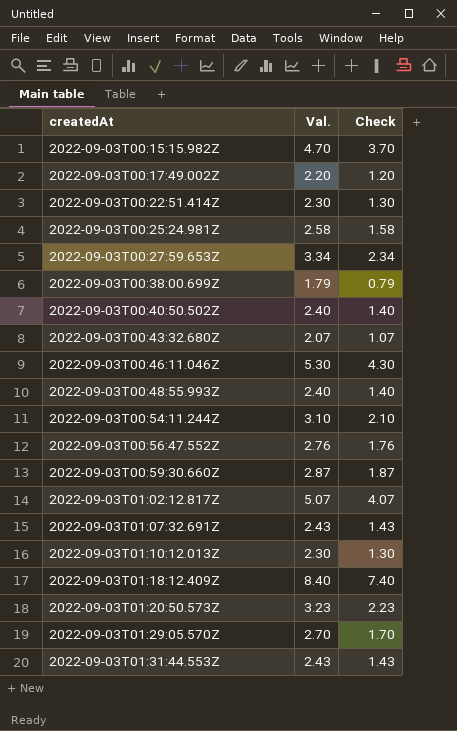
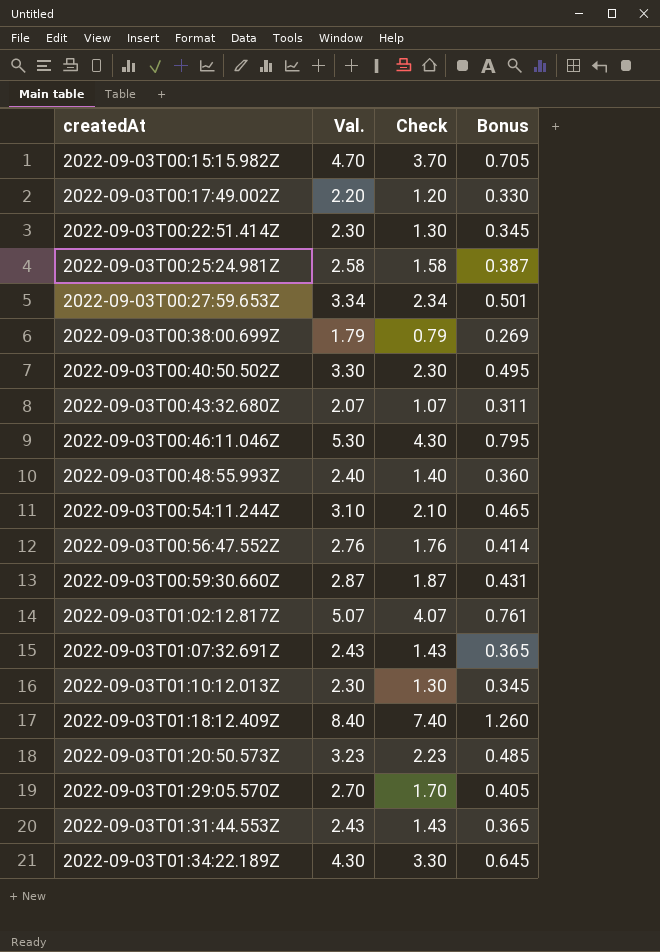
column Bonus | formula: none -> [Val.] * 0.15
2022-09-03T00:40:50.502Z | Val.: 2.40 -> 3.30
2022-09-03T00:40:50.502Z | Check: 1.40 -> 2.30
row 2022-09-03T01:34:22.189Z: none -> 4.30 | 3.30 | 0.645

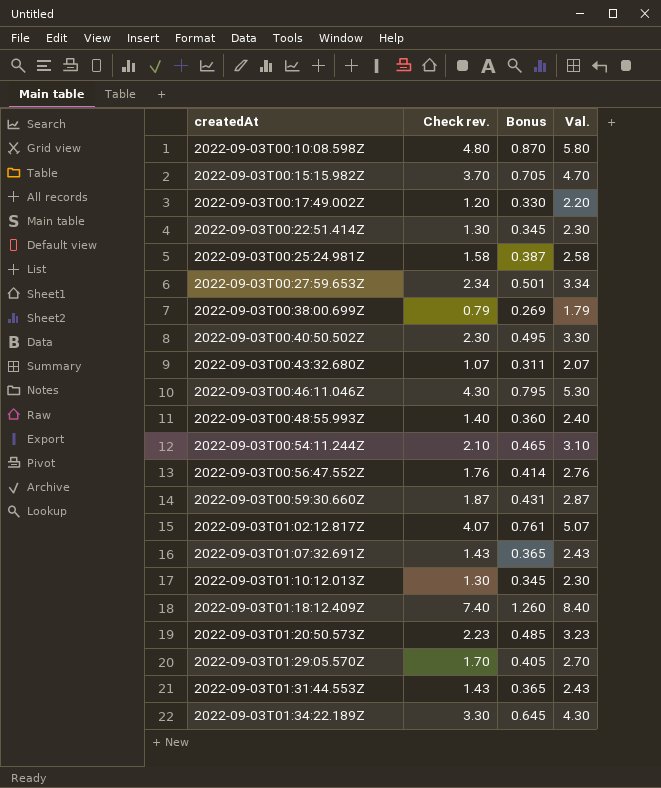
column name: Check -> Check rev.
column Val. | position: 2 -> 4
row 2022-09-03T00:10:08.598Z: none -> 4.80 | 0.870 | 5.80

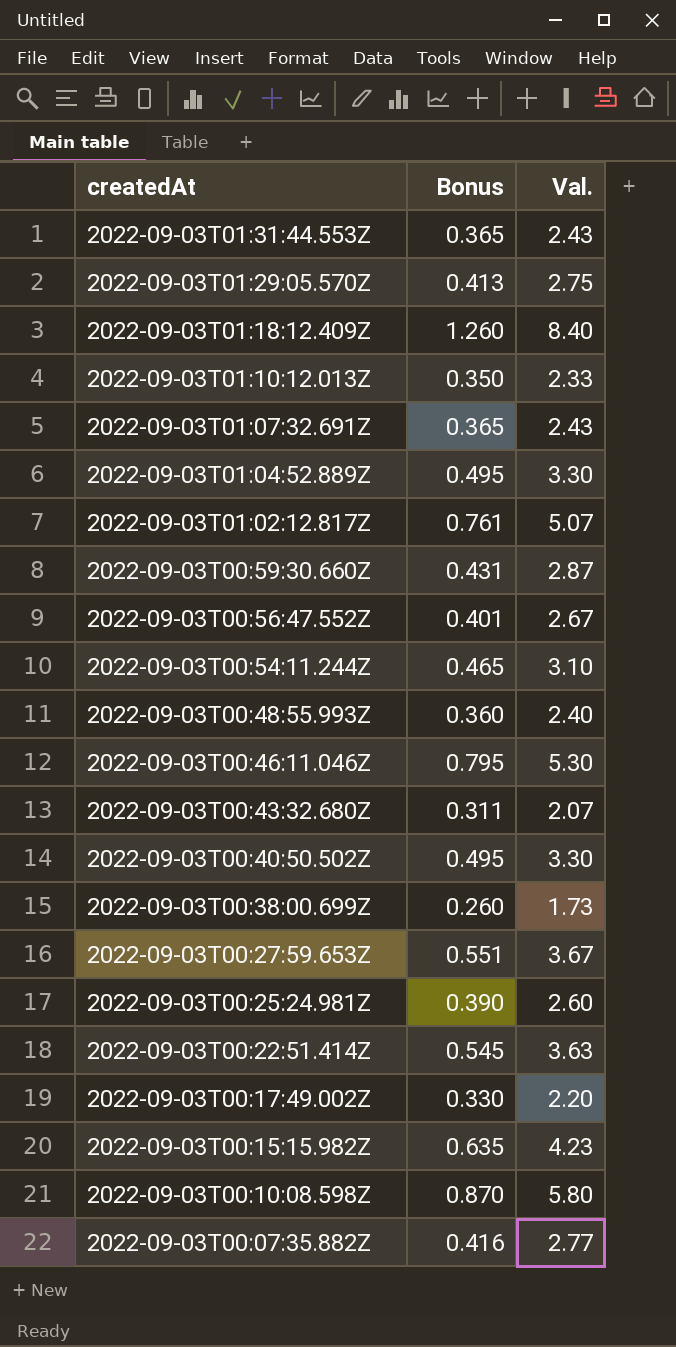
row order: createdAt ascending -> createdAt descending
column Check rev. | formula: [Val.] - 1 -> none
row 2022-09-03T01:20:50.573Z: 2.23 | 0.485 | 3.23 -> none
row 2022-09-03T01:34:22.189Z: 3.30 | 0.645 | 4.30 -> none
2022-09-03T01:29:05.570Z | Bonus: 0.405 -> 0.413
2022-09-03T01:29:05.570Z | Val.: 2.70 -> 2.75
2022-09-03T01:10:12.013Z | Bonus: 0.345 -> 0.350
2022-09-03T01:10:12.013Z | Val.: 2.30 -> 2.33
row 2022-09-03T01:04:52.889Z: none -> 0.495 | 3.30
2022-09-03T00:56:47.552Z | Bonus: 0.414 -> 0.401
2022-09-03T00:56:47.552Z | Val.: 2.76 -> 2.67
2022-09-03T00:38:00.699Z | Bonus: 0.269 -> 0.260
2022-09-03T00:38:00.699Z | Val.: 1.79 -> 1.73
2022-09-03T00:27:59.653Z | Bonus: 0.501 -> 0.551
2022-09-03T00:27:59.653Z | Val.: 3.34 -> 3.67
2022-09-03T00:25:24.981Z | Bonus: 0.387 -> 0.390
2022-09-03T00:25:24.981Z | Val.: 2.58 -> 2.60
2022-09-03T00:22:51.414Z | Bonus: 0.345 -> 0.545
2022-09-03T00:22:51.414Z | Val.: 2.30 -> 3.63
2022-09-03T00:15:15.982Z | Bonus: 0.705 -> 0.635
2022-09-03T00:15:15.982Z | Val.: 4.70 -> 4.23
row 2022-09-03T00:07:35.882Z: none -> 0.416 | 2.77

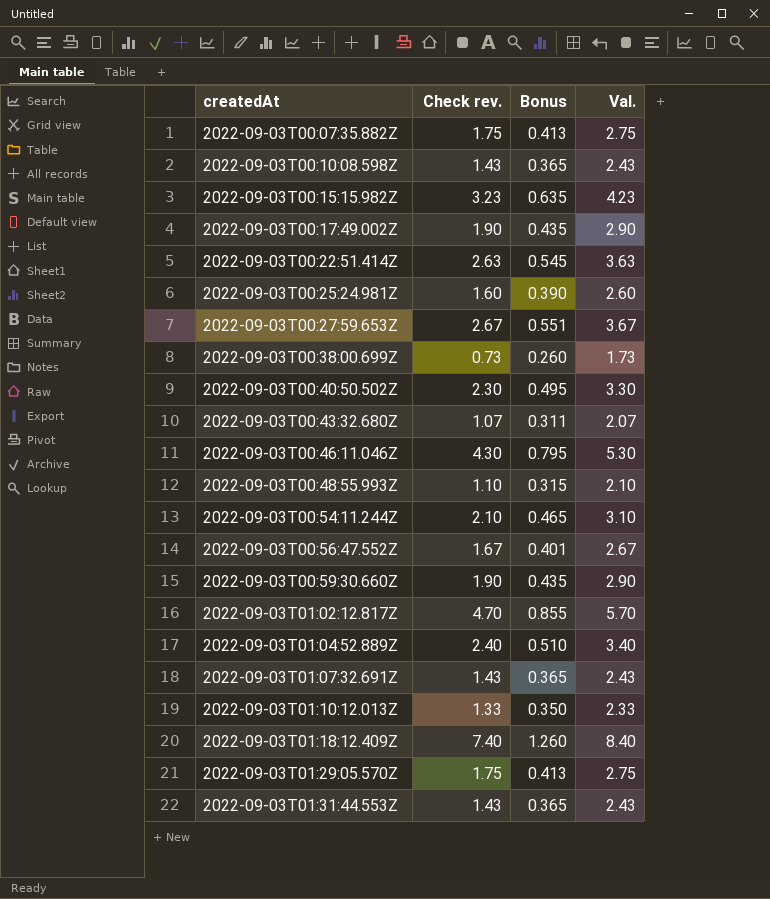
row order: createdAt descending -> createdAt ascending
column Check rev. | formula: none -> [Val.] - 1
2022-09-03T00:07:35.882Z | Bonus: 0.416 -> 0.413
2022-09-03T00:07:35.882Z | Val.: 2.77 -> 2.75
2022-09-03T00:10:08.598Z | Bonus: 0.870 -> 0.365
2022-09-03T00:10:08.598Z | Val.: 5.80 -> 2.43
2022-09-03T00:17:49.002Z | Bonus: 0.330 -> 0.435
2022-09-03T00:17:49.002Z | Val.: 2.20 -> 2.90
2022-09-03T00:48:55.993Z | Bonus: 0.360 -> 0.315
2022-09-03T00:48:55.993Z | Val.: 2.40 -> 2.10
2022-09-03T00:59:30.660Z | Bonus: 0.431 -> 0.435
2022-09-03T00:59:30.660Z | Val.: 2.87 -> 2.90
2022-09-03T01:02:12.817Z | Bonus: 0.761 -> 0.855
2022-09-03T01:02:12.817Z | Val.: 5.07 -> 5.70
2022-09-03T01:04:52.889Z | Bonus: 0.495 -> 0.510
2022-09-03T01:04:52.889Z | Val.: 3.30 -> 3.40

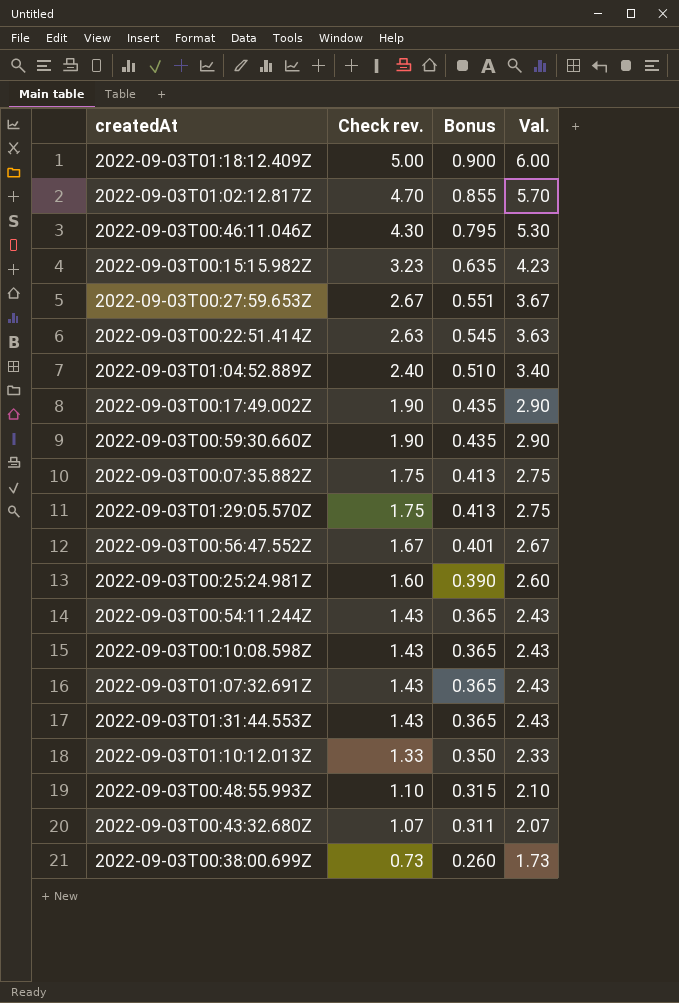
row order: createdAt ascending -> Check rev. descending
row 2022-09-03T00:40:50.502Z: 2.30 | 0.495 | 3.30 -> none
2022-09-03T01:18:12.409Z | Check rev.: 7.40 -> 5.00
2022-09-03T01:18:12.409Z | Bonus: 1.260 -> 0.900
2022-09-03T01:18:12.409Z | Val.: 8.40 -> 6.00
2022-09-03T00:54:11.244Z | Check rev.: 2.10 -> 1.43
2022-09-03T00:54:11.244Z | Bonus: 0.465 -> 0.365
2022-09-03T00:54:11.244Z | Val.: 3.10 -> 2.43

